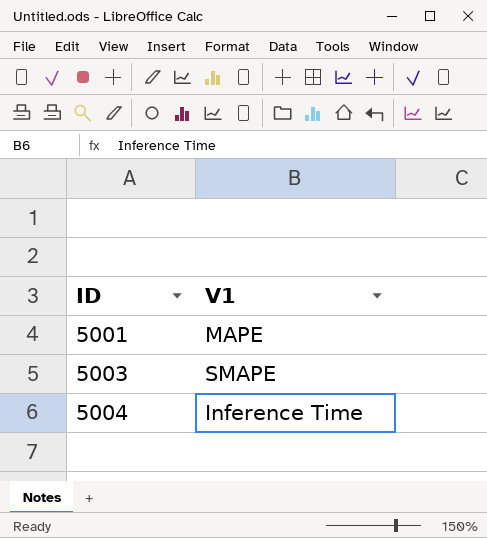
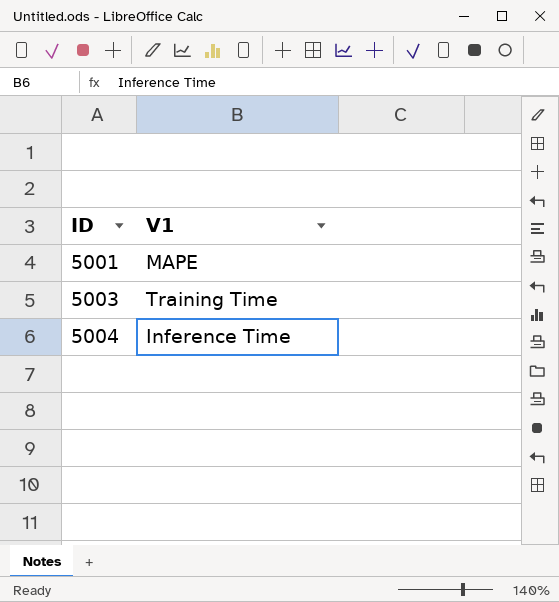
5003 | V1: SMAPE -> Training Time

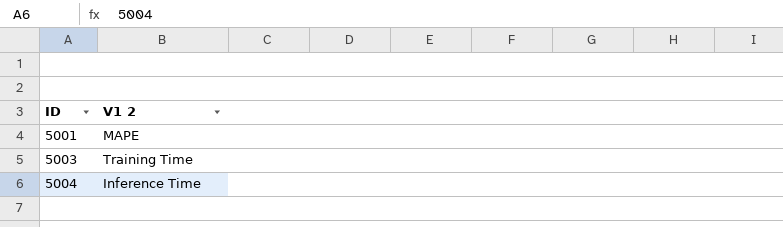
column name: V1 -> V1 2

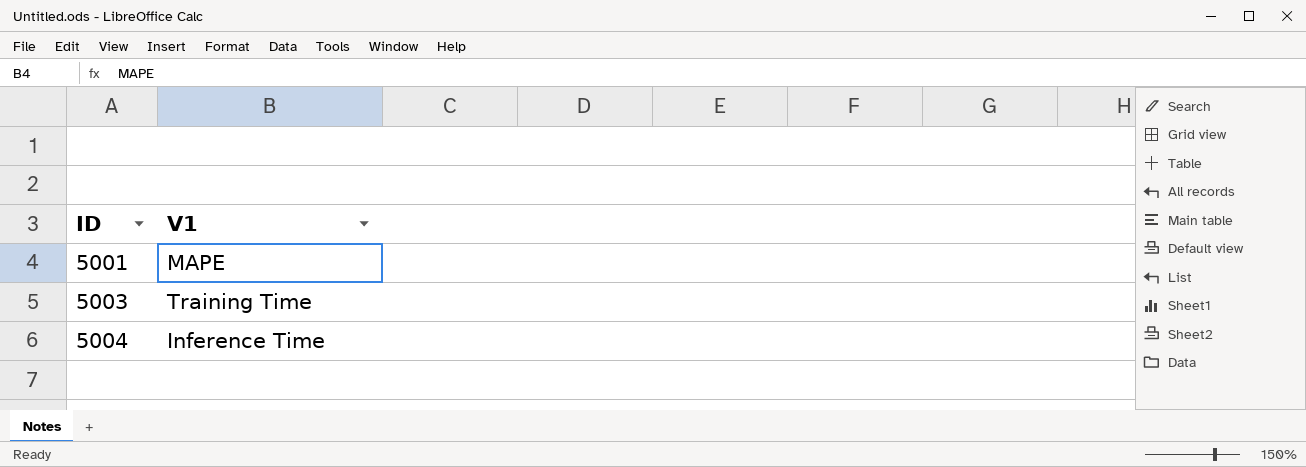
column name: V1 2 -> V1

